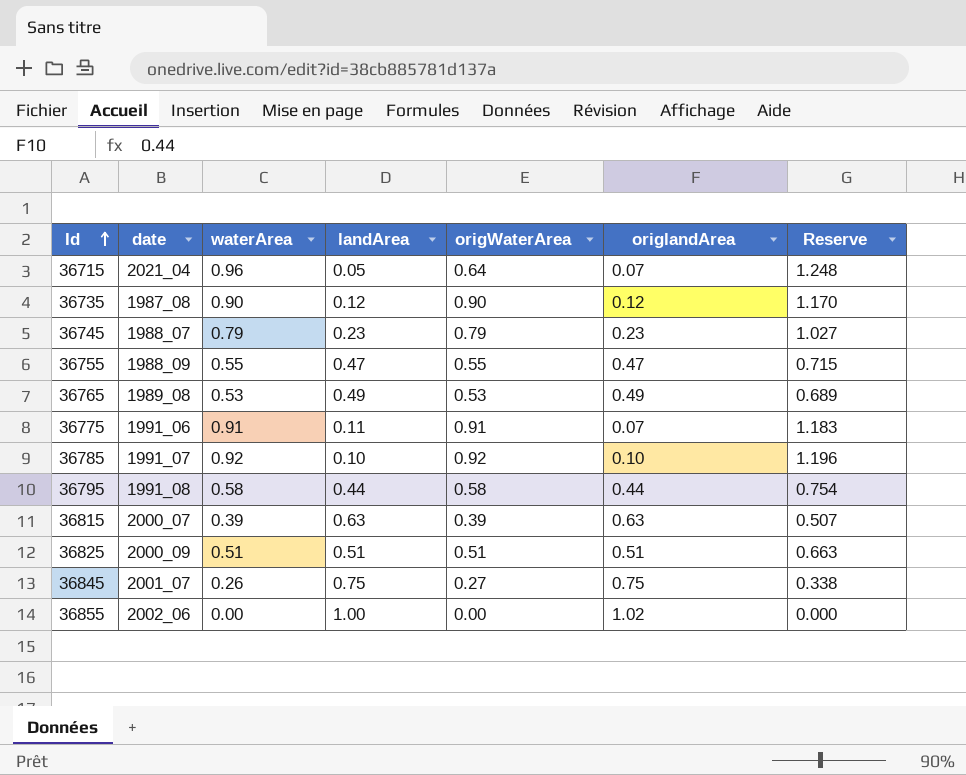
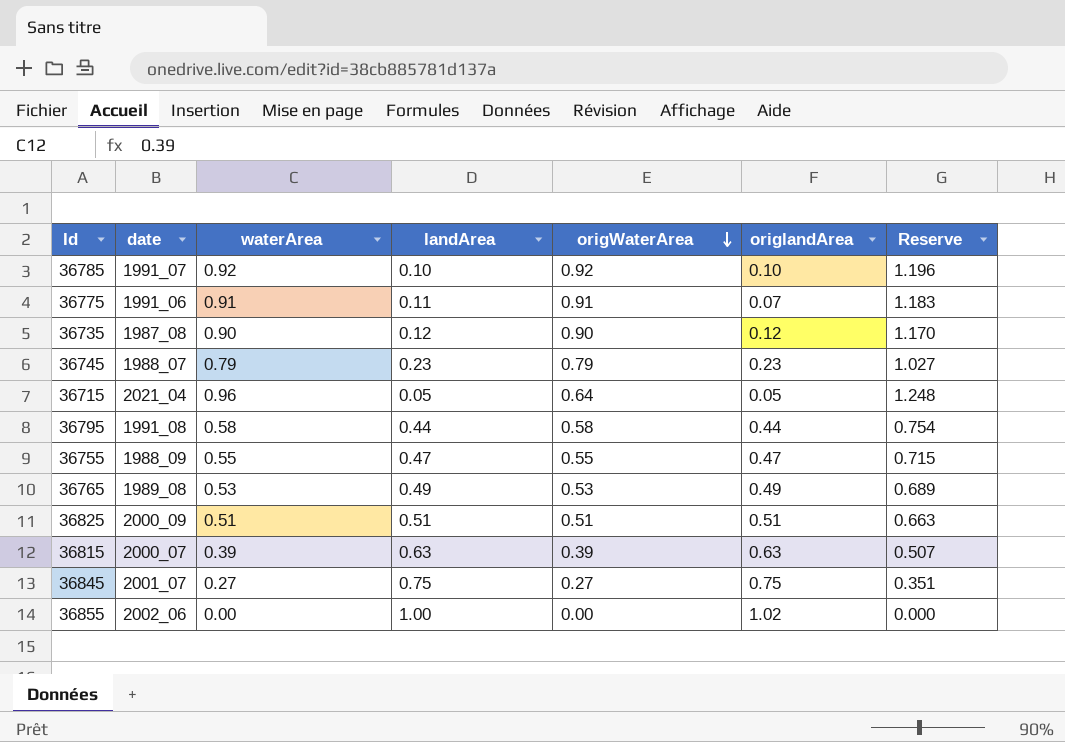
row order: Id ascending -> origWaterArea descending
36715 | origlandArea: 0.07 -> 0.05
36845 | waterArea: 0.26 -> 0.27
36845 | Reserve: 0.338 -> 0.351

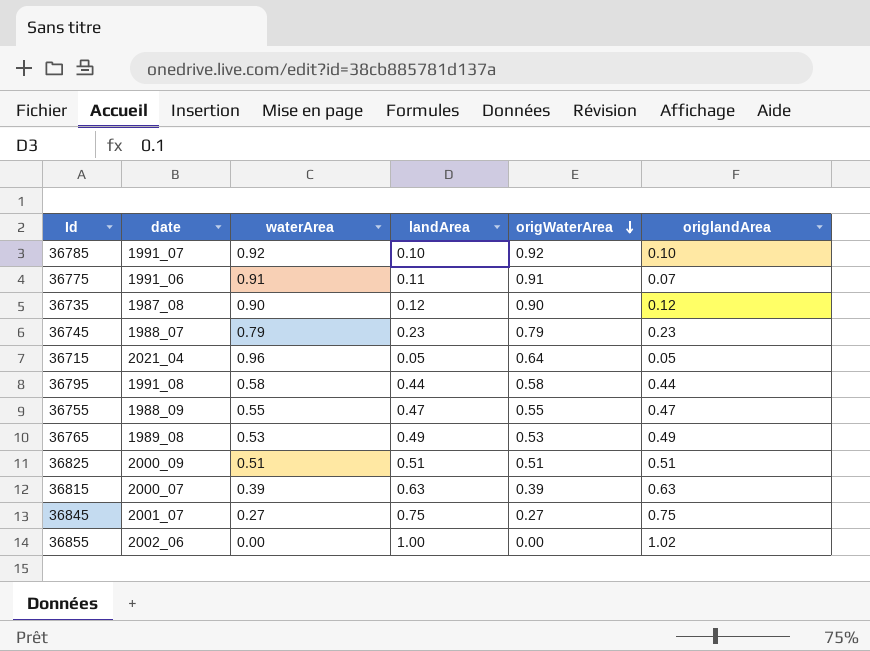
column Reserve | formula: [waterArea] * 1.3 -> none

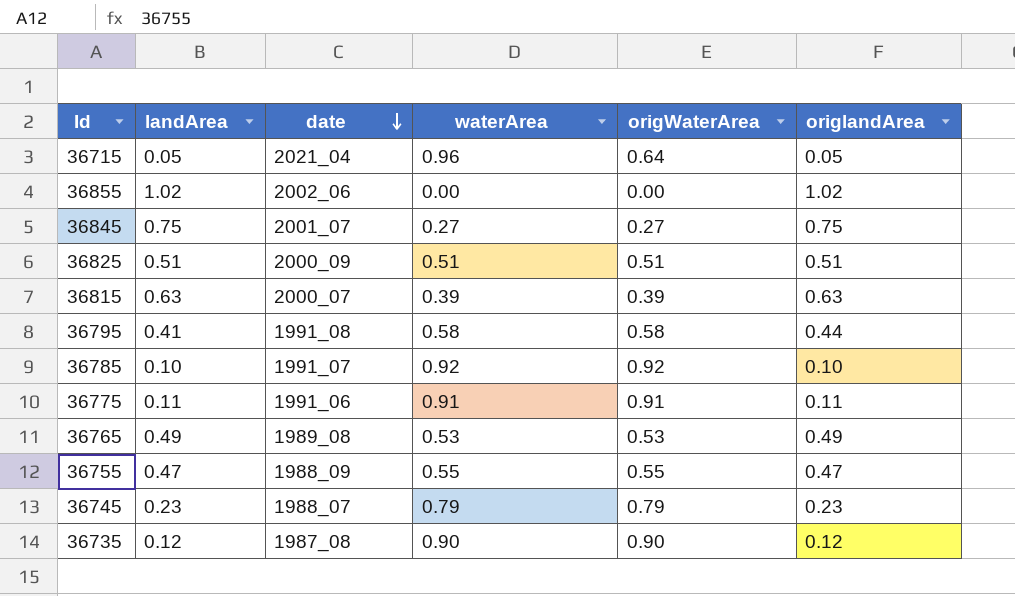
row order: origWaterArea descending -> date descending
column landArea | position: 4 -> 2
36855 | landArea: 1.00 -> 1.02
36795 | landArea: 0.44 -> 0.41
36775 | origlandArea: 0.07 -> 0.11

